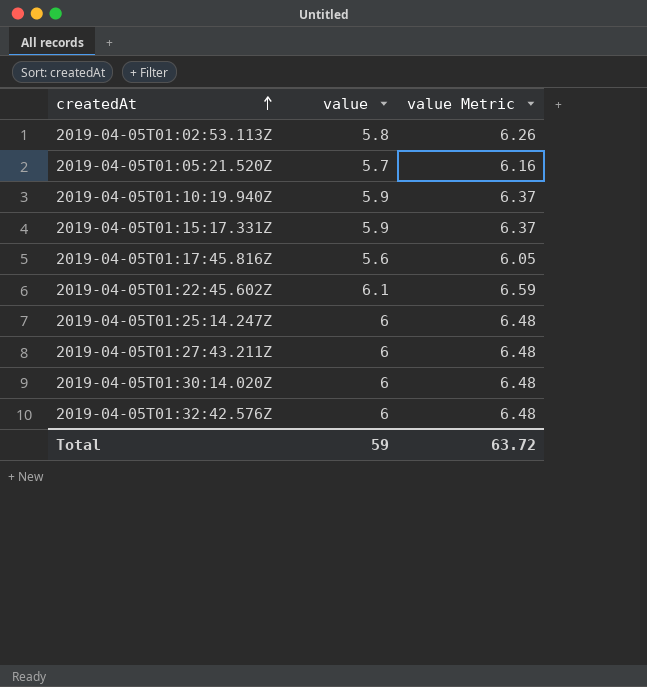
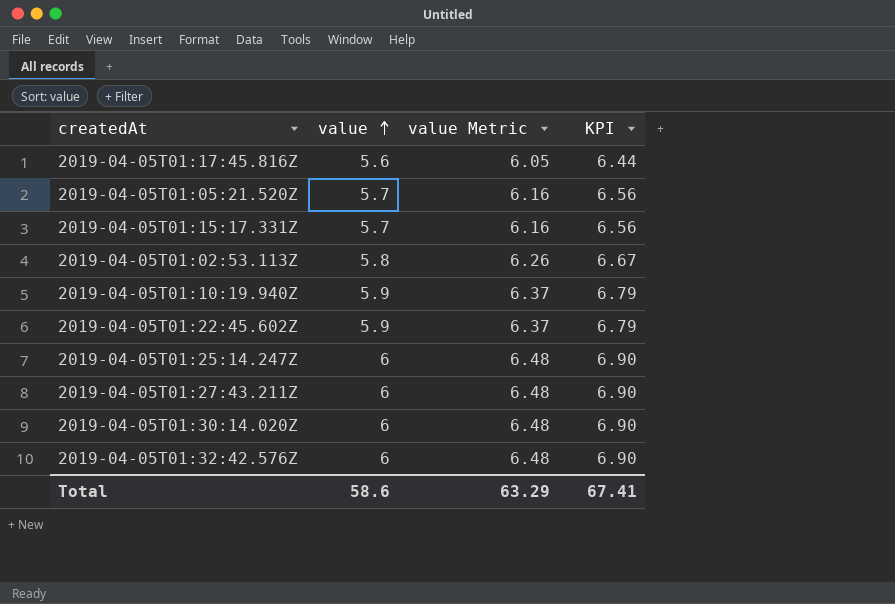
row order: createdAt ascending -> value ascending
column KPI | formula: none -> [value] * 1.15
2019-04-05T01:15:17.331Z | value: 5.9 -> 5.7
2019-04-05T01:15:17.331Z | value Metric: 6.37 -> 6.16
2019-04-05T01:22:45.602Z | value: 6.1 -> 5.9
2019-04-05T01:22:45.602Z | value Metric: 6.59 -> 6.37
Total | value: 59 -> 58.6
Total | value Metric: 63.72 -> 63.29

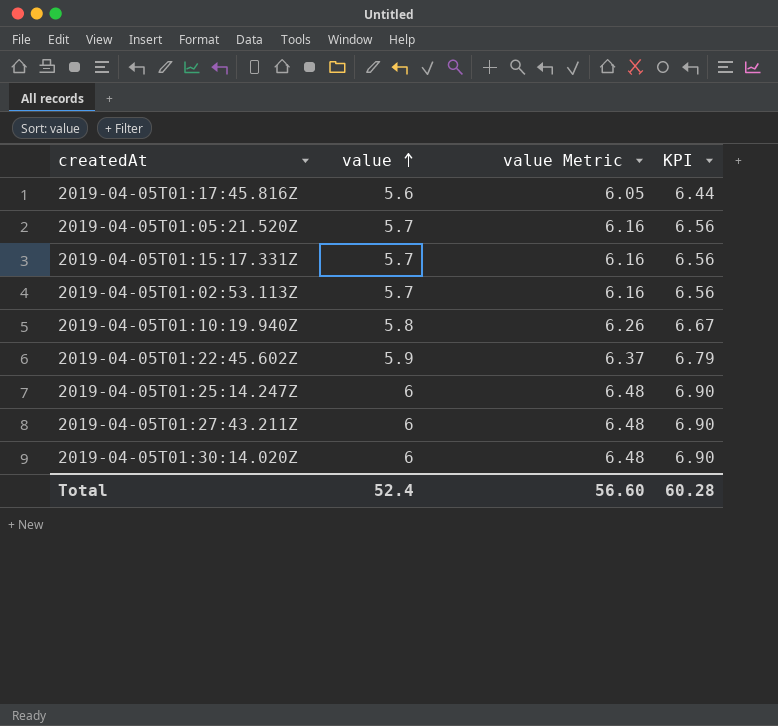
row 2019-04-05T01:32:42.576Z: 6 | 6.48 | 6.90 -> none
2019-04-05T01:02:53.113Z | value: 5.8 -> 5.7
2019-04-05T01:02:53.113Z | value Metric: 6.26 -> 6.16
2019-04-05T01:02:53.113Z | KPI: 6.67 -> 6.56
2019-04-05T01:10:19.940Z | value: 5.9 -> 5.8
2019-04-05T01:10:19.940Z | value Metric: 6.37 -> 6.26
2019-04-05T01:10:19.940Z | KPI: 6.79 -> 6.67
Total | value: 58.6 -> 52.4
Total | value Metric: 63.29 -> 56.60
Total | KPI: 67.41 -> 60.28

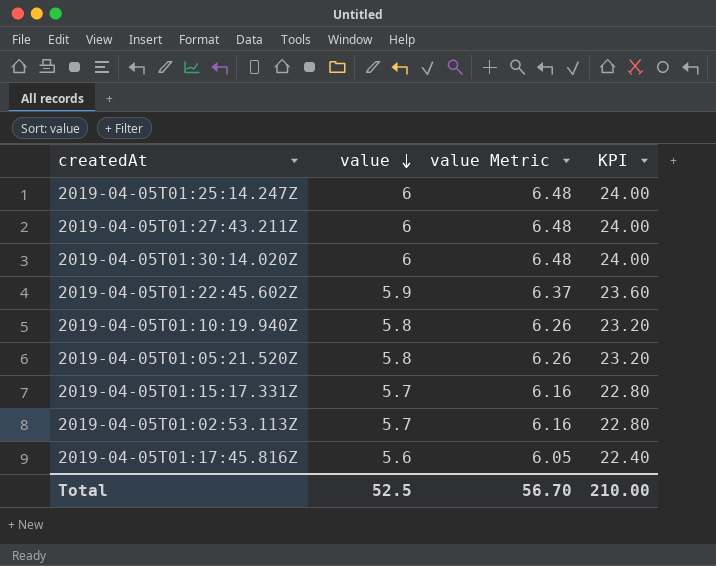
row order: value ascending -> value descending
column KPI | formula: [value] * 1.15 -> [value] * 4
2019-04-05T01:05:21.520Z | value: 5.7 -> 5.8
2019-04-05T01:05:21.520Z | value Metric: 6.16 -> 6.26
Total | value: 52.4 -> 52.5
Total | value Metric: 56.60 -> 56.70
Total | KPI: 60.28 -> 210.00

